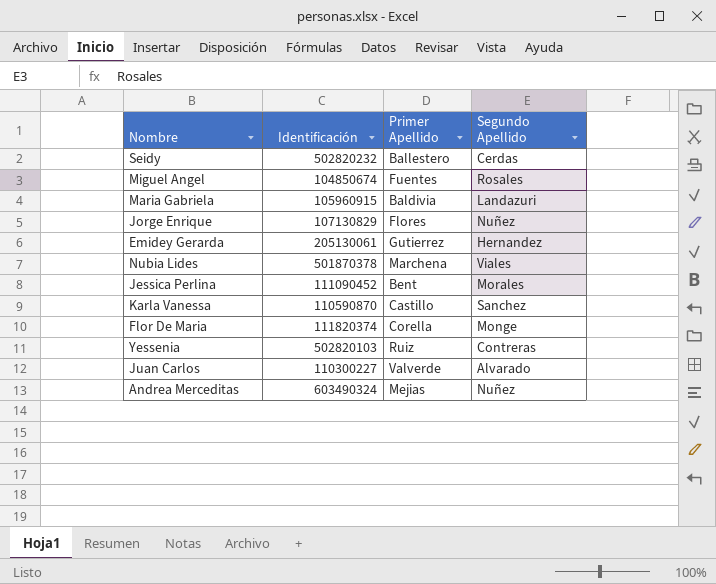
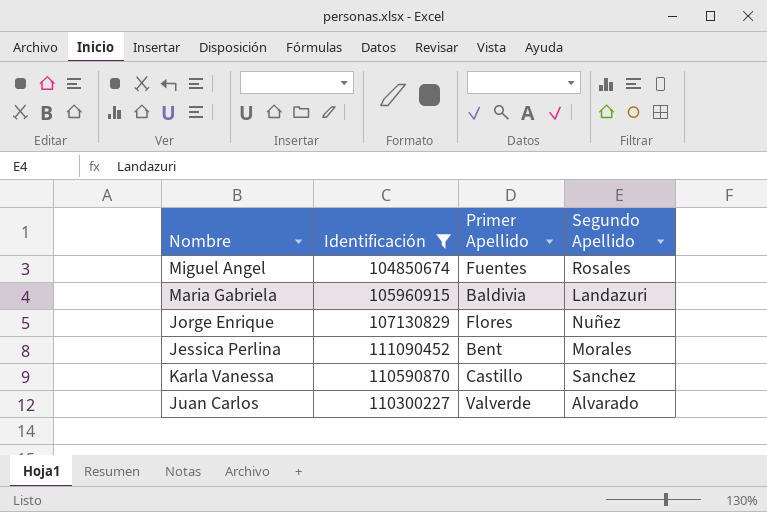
filter: none -> Identificación <= 111090452

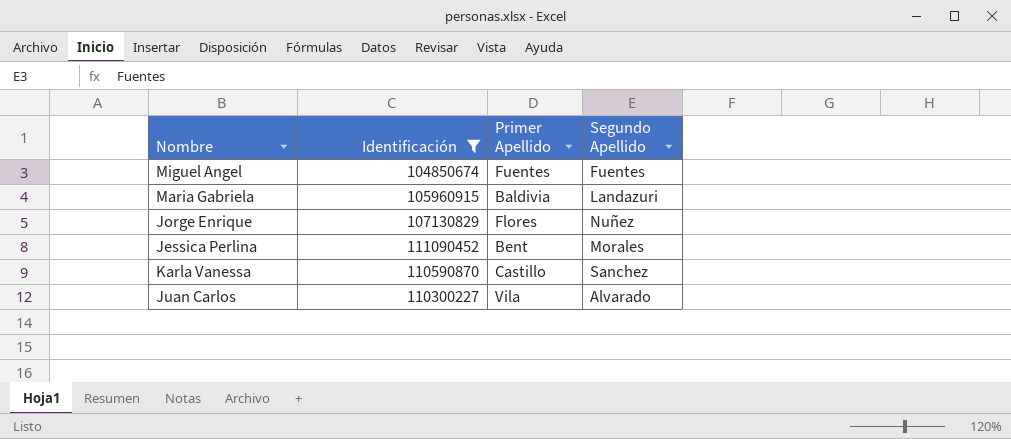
Miguel Angel | Segundo Apellido: Rosales -> Fuentes
Juan Carlos | Primer Apellido: Valverde -> Vila

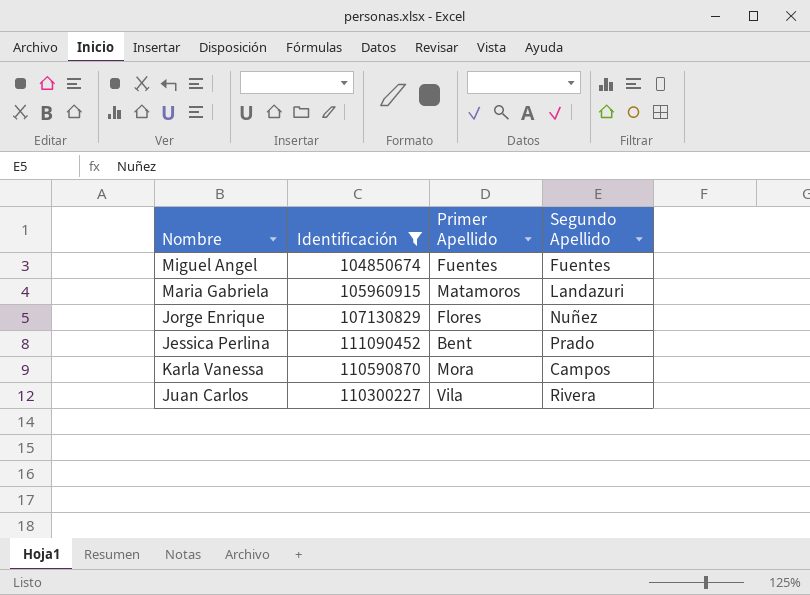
Maria Gabriela | Primer Apellido: Baldivia -> Matamoros
Jessica Perlina | Segundo Apellido: Morales -> Prado
Karla Vanessa | Primer Apellido: Castillo -> Mora
Karla Vanessa | Segundo Apellido: Sanchez -> Campos
Juan Carlos | Segundo Apellido: Alvarado -> Rivera

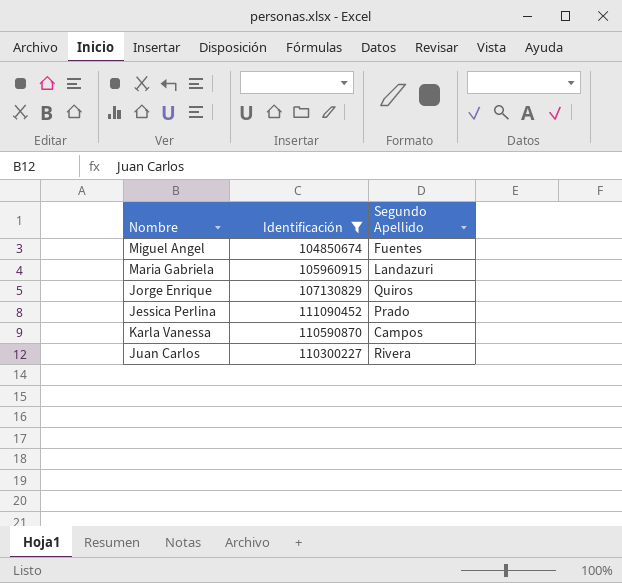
column Primer Apellido | position: 3 -> none
Jorge Enrique | Segundo Apellido: Nuñez -> Quiros

